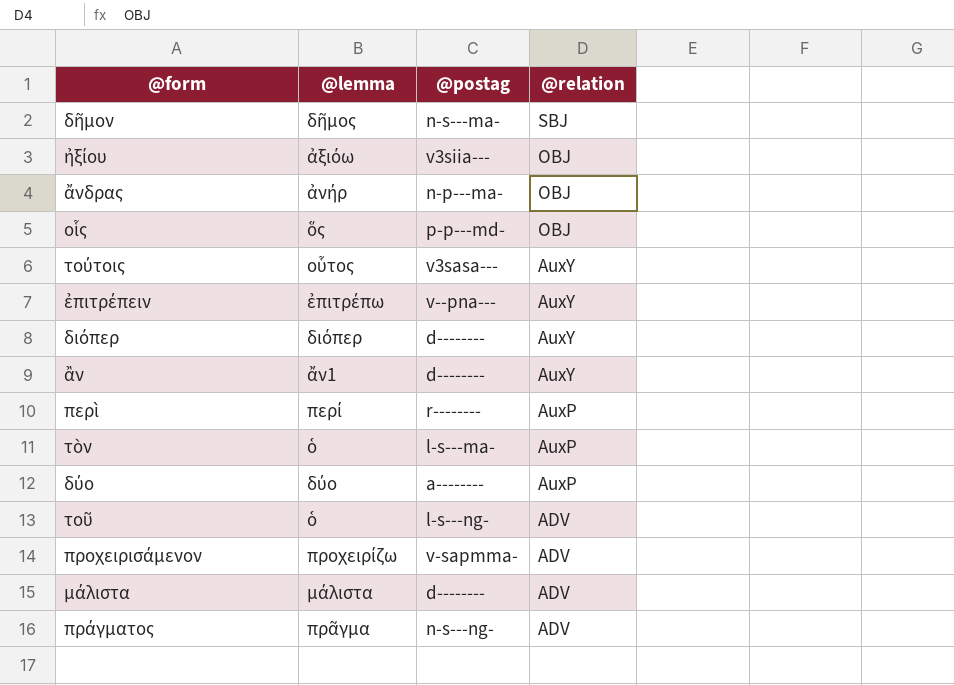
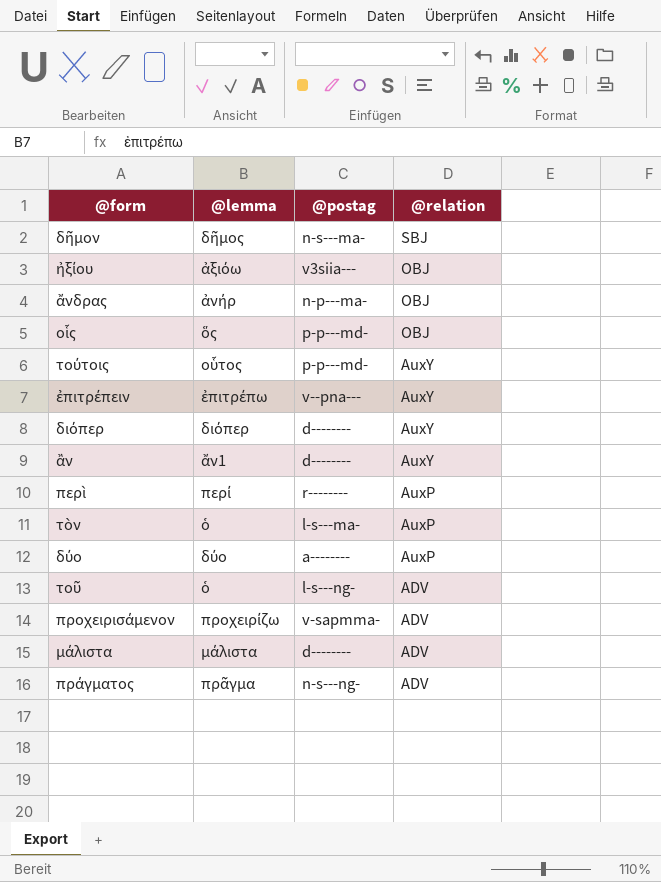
τούτοις | @postag: v3sasa--- -> p-p---md-

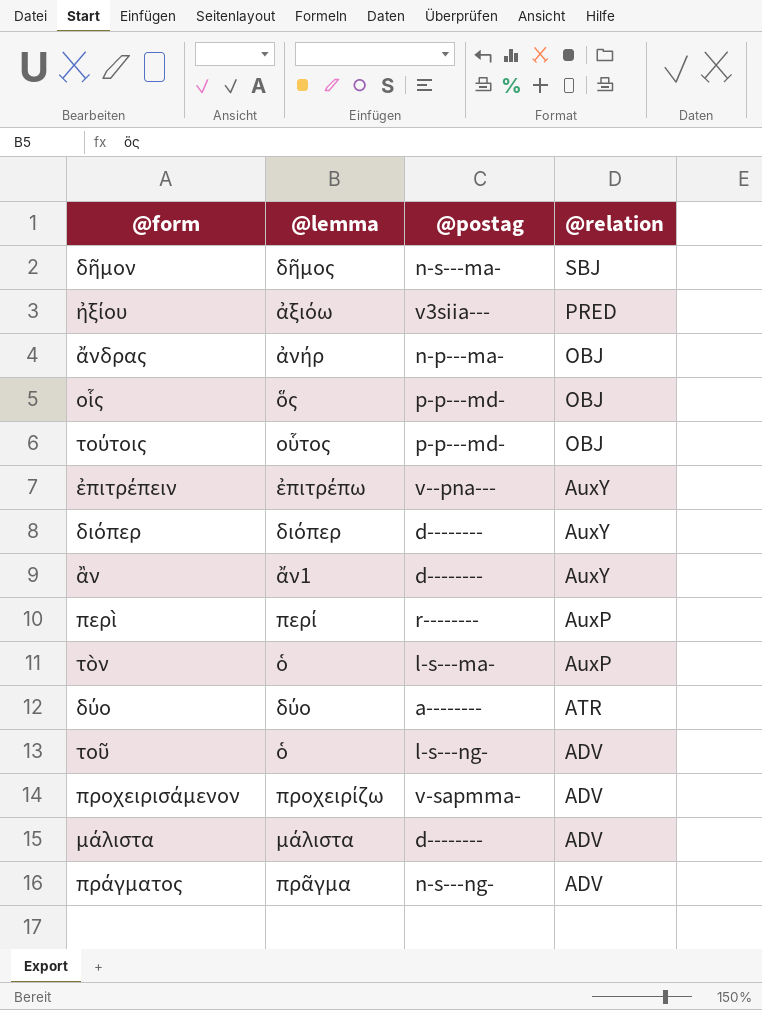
ἠξίου | @relation: OBJ -> PRED
τούτοις | @relation: AuxY -> OBJ
δύο | @relation: AuxP -> ATR

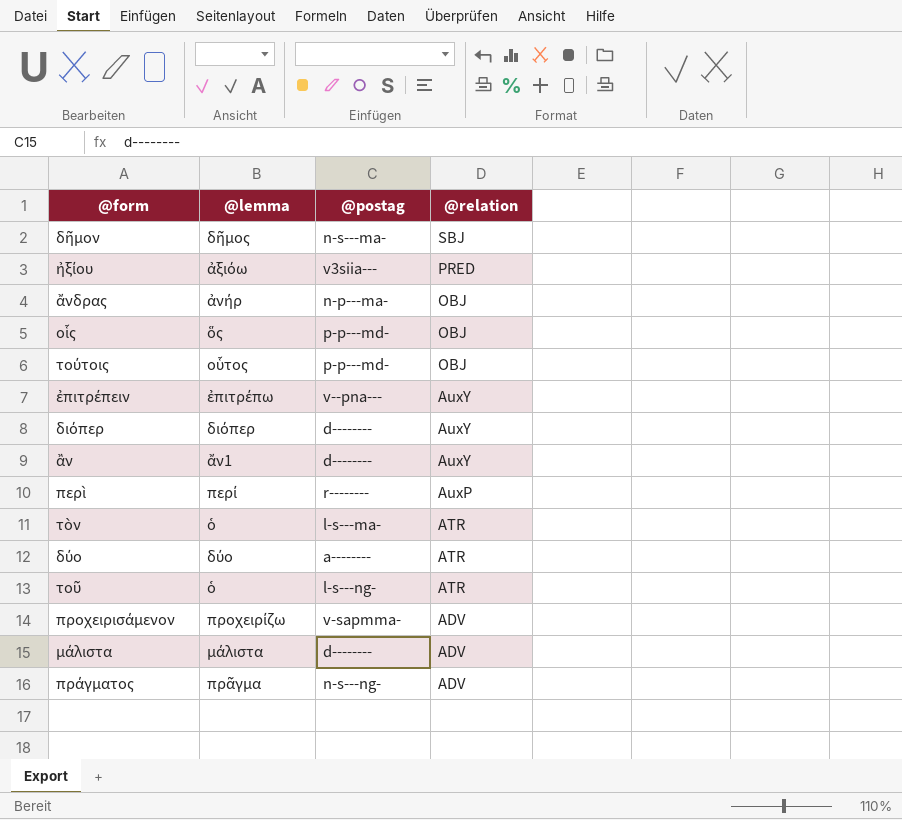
τὸν | @relation: AuxP -> ATR
τοῦ | @relation: ADV -> ATR

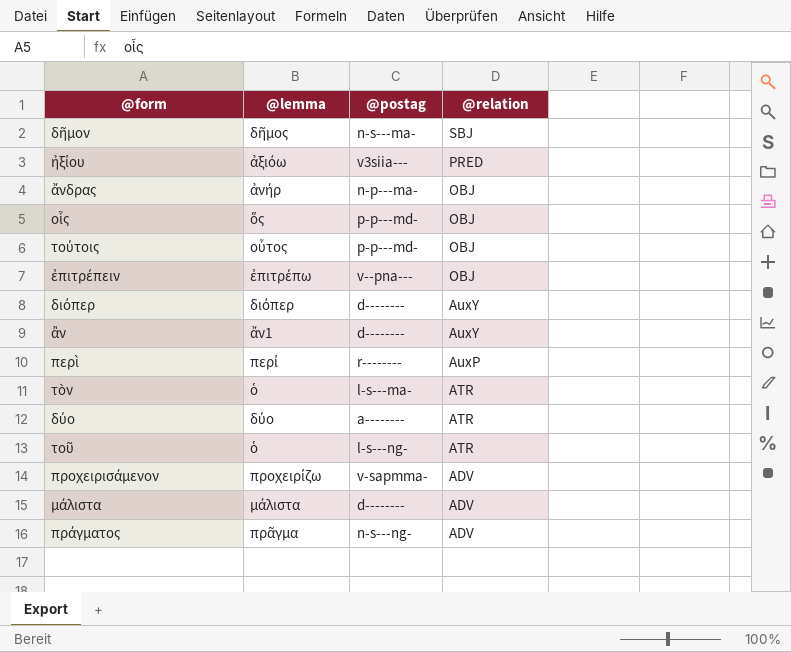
ἐπιτρέπειν | @relation: AuxY -> OBJ

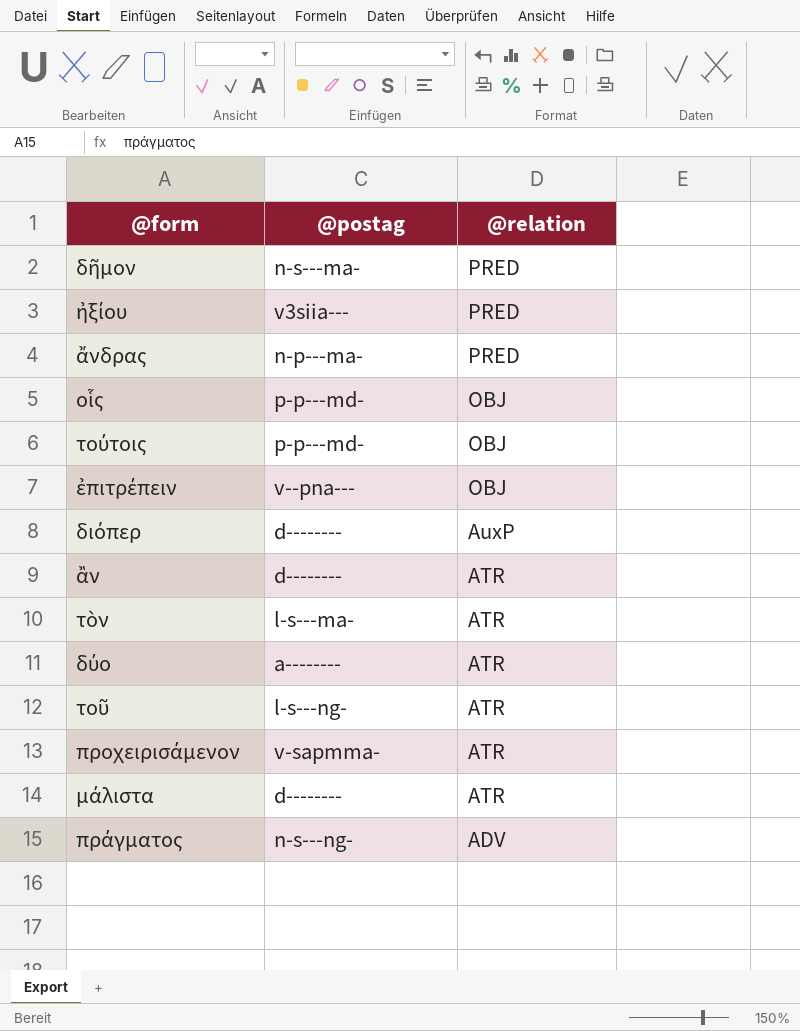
column @lemma | position: 2 -> none
row περὶ: περί | r-------- | AuxP -> none
δῆμον | @relation: SBJ -> PRED
ἄνδρας | @relation: OBJ -> PRED
διόπερ | @relation: AuxY -> AuxP
ἂν | @relation: AuxY -> ATR
προχειρισάμενον | @relation: ADV -> ATR
μάλιστα | @relation: ADV -> ATR

